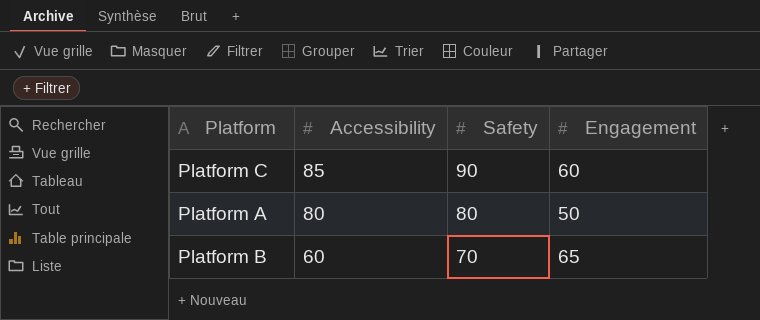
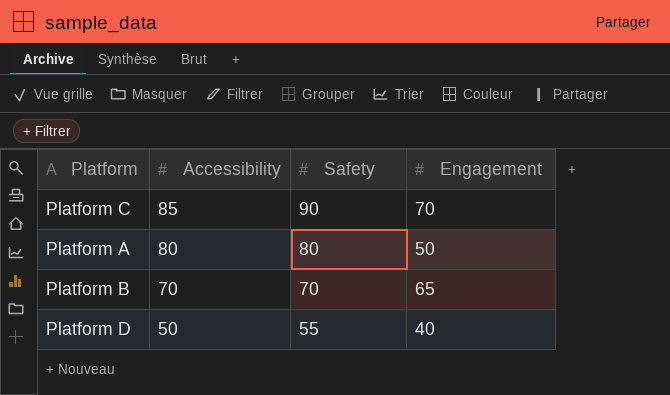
Platform C | Engagement: 60 -> 70
Platform B | Accessibility: 60 -> 70
row Platform D: none -> 50 | 55 | 40

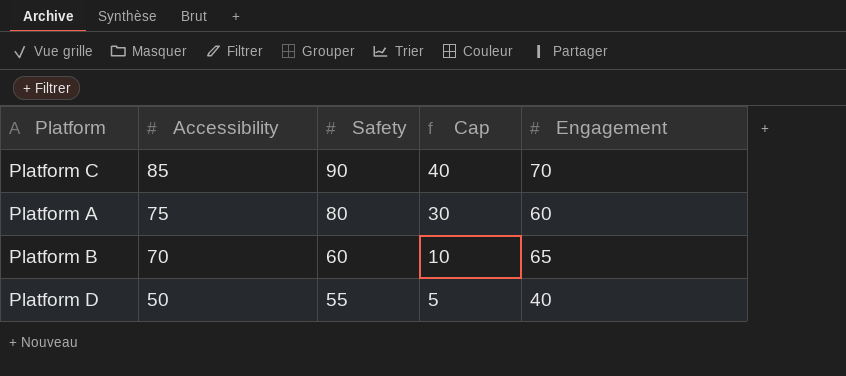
column Cap | formula: none -> [Safety] - 50
Platform A | Accessibility: 80 -> 75
Platform A | Engagement: 50 -> 60
Platform B | Safety: 70 -> 60

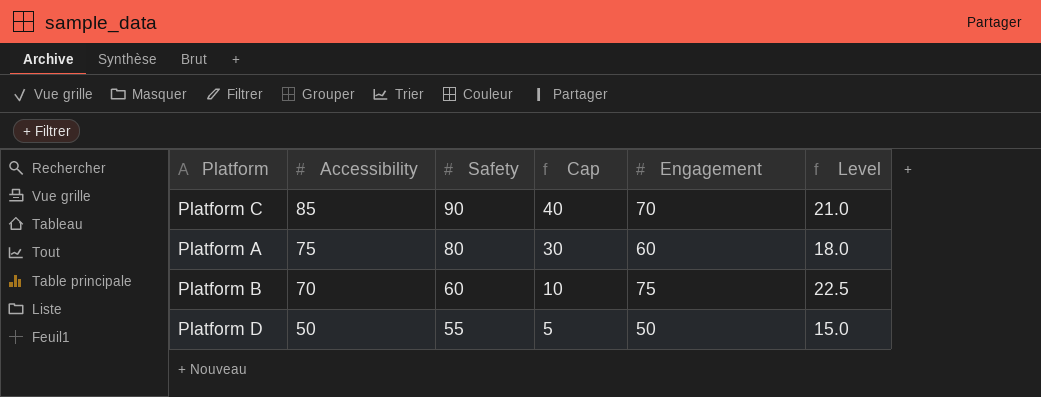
column Level | formula: none -> [Engagement] * 0.3
Platform B | Engagement: 65 -> 75
Platform D | Engagement: 40 -> 50

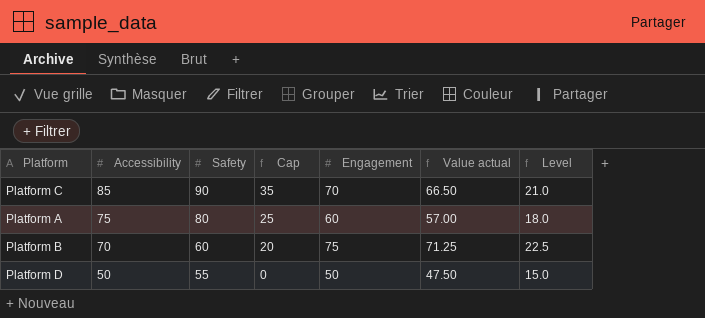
column Cap | formula: [Safety] - 50 -> [Accessibility] - 50
column Value actual | formula: none -> [Engagement] * 0.95

